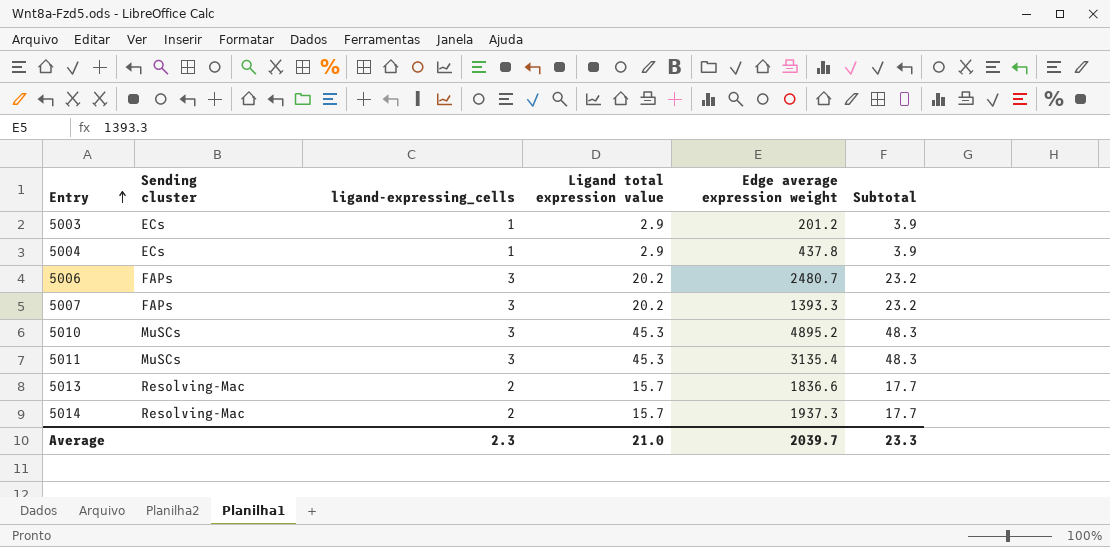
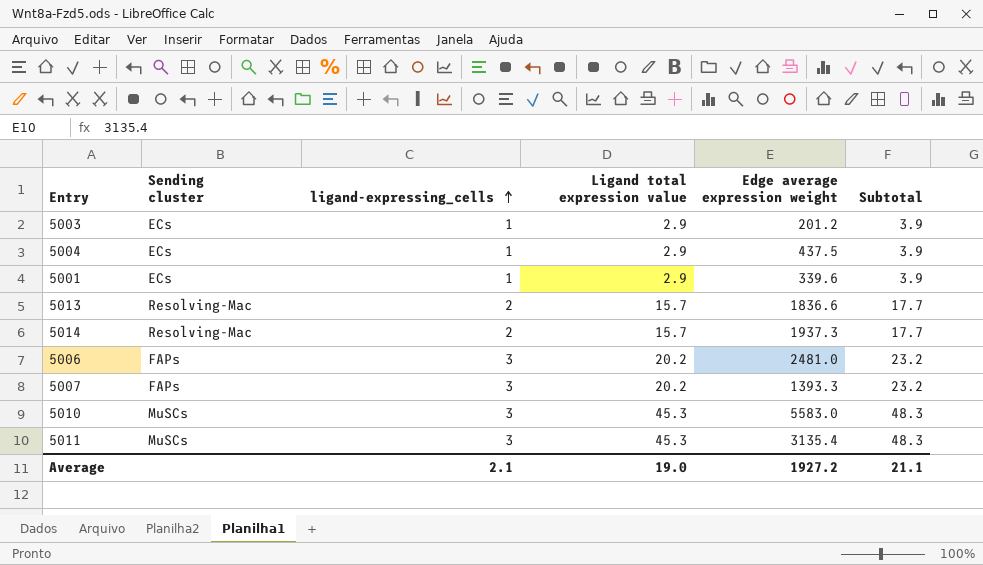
row order: Entry ascending -> ligand-expressing_cells ascending
5004 | Edge average expression weight: 437.8 -> 437.5
row 5001: none -> ECs | 1 | 2.9 | 339.6 | 3.9
5006 | Edge average expression weight: 2480.7 -> 2481.0
5010 | Edge average expression weight: 4895.2 -> 5583.0
Average | ligand-expressing_cells: 2.3 -> 2.1
Average | Ligand total expression value: 21.0 -> 19.0
Average | Edge average expression weight: 2039.7 -> 1927.2
Average | Subtotal: 23.3 -> 21.1

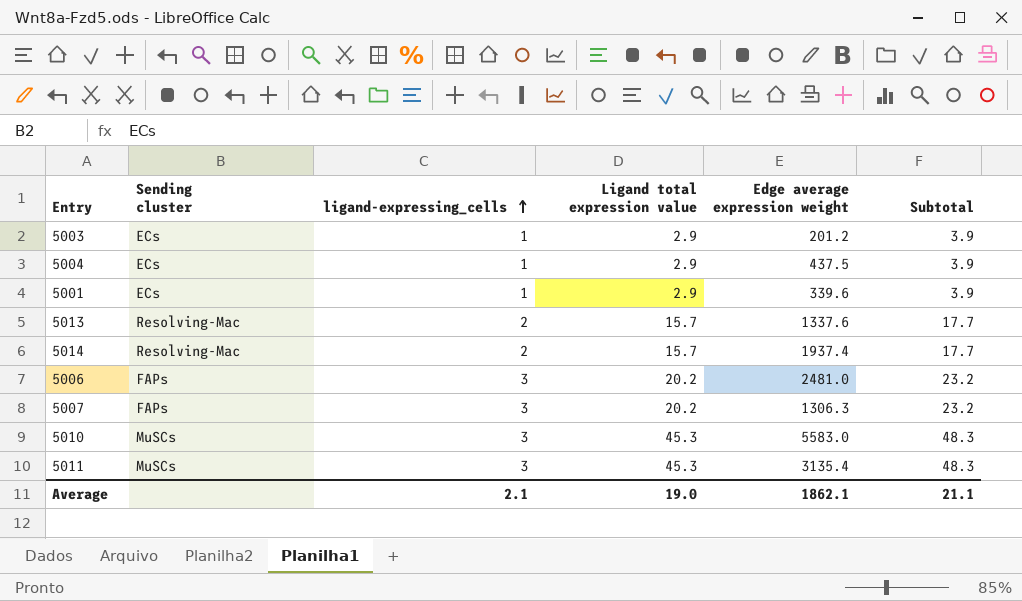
5013 | Edge average expression weight: 1836.6 -> 1337.6
5014 | Edge average expression weight: 1937.3 -> 1937.4
5007 | Edge average expression weight: 1393.3 -> 1306.3
Average | Edge average expression weight: 1927.2 -> 1862.1

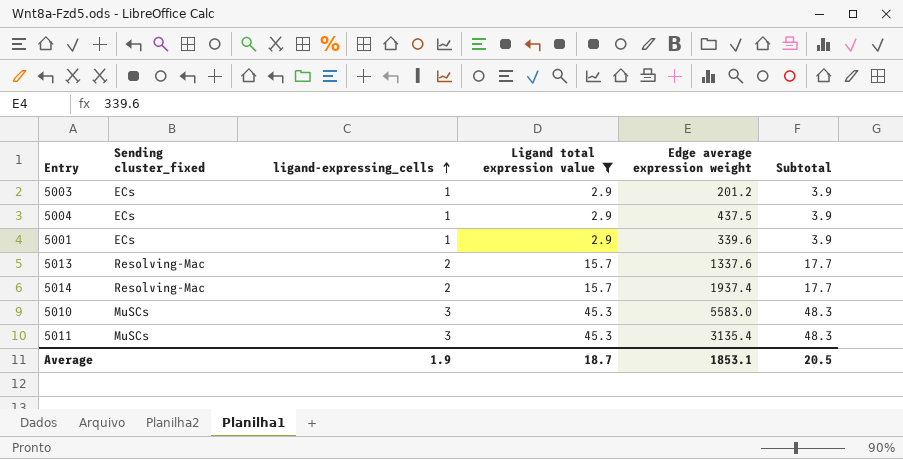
filter: none -> Ligand total expression value != 20.2
column name: Sending cluster -> Sending cluster_fixed
Average | ligand-expressing_cells: 2.1 -> 1.9
Average | Ligand total expression value: 19.0 -> 18.7
Average | Edge average expression weight: 1862.1 -> 1853.1
Average | Subtotal: 21.1 -> 20.5

